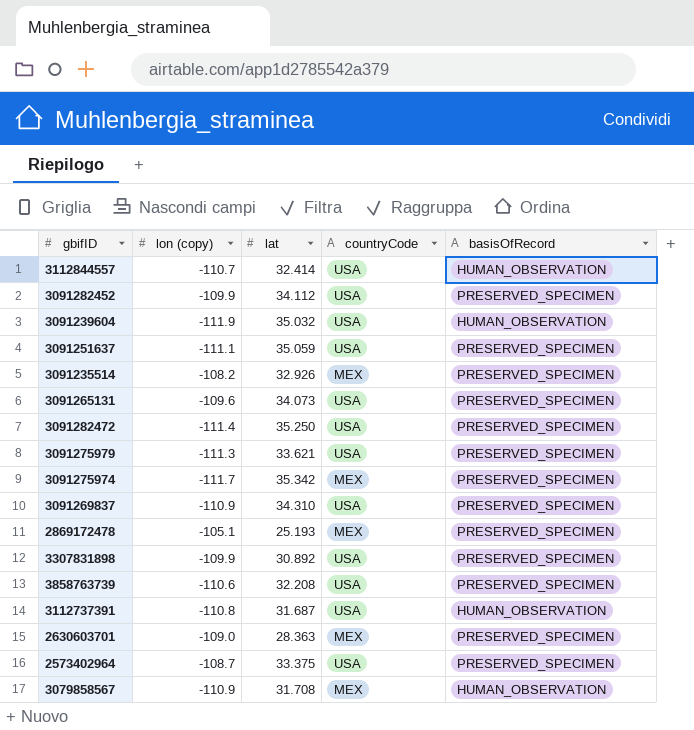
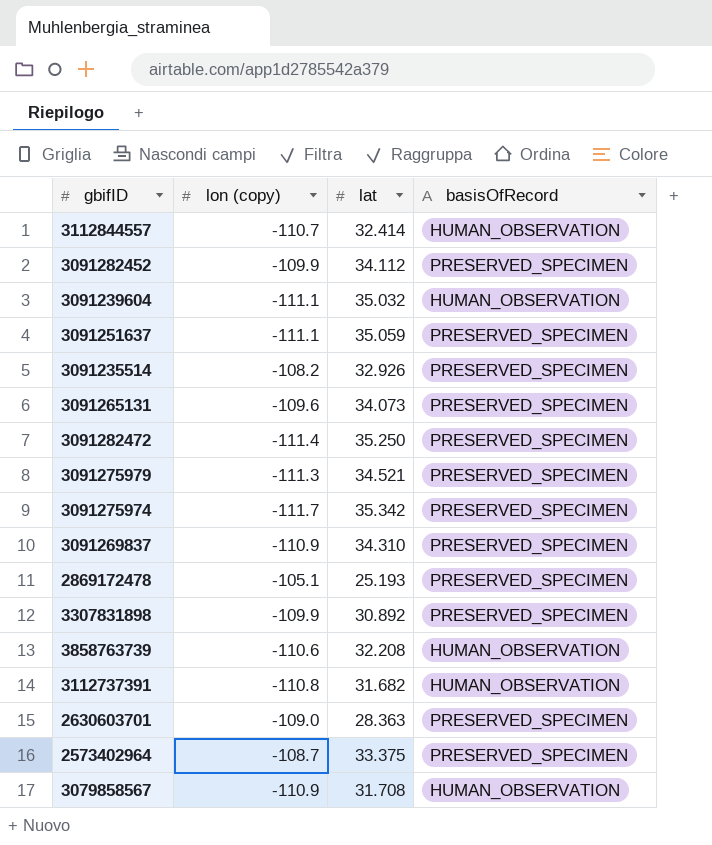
column countryCode | position: 4 -> none
3091239604 | lon (copy): -111.9 -> -111.1
3091275979 | lat: 33.621 -> 34.521
3858763739 | basisOfRecord: PRESERVED_SPECIMEN -> HUMAN_OBSERVATION
3112737391 | lat: 31.687 -> 31.682

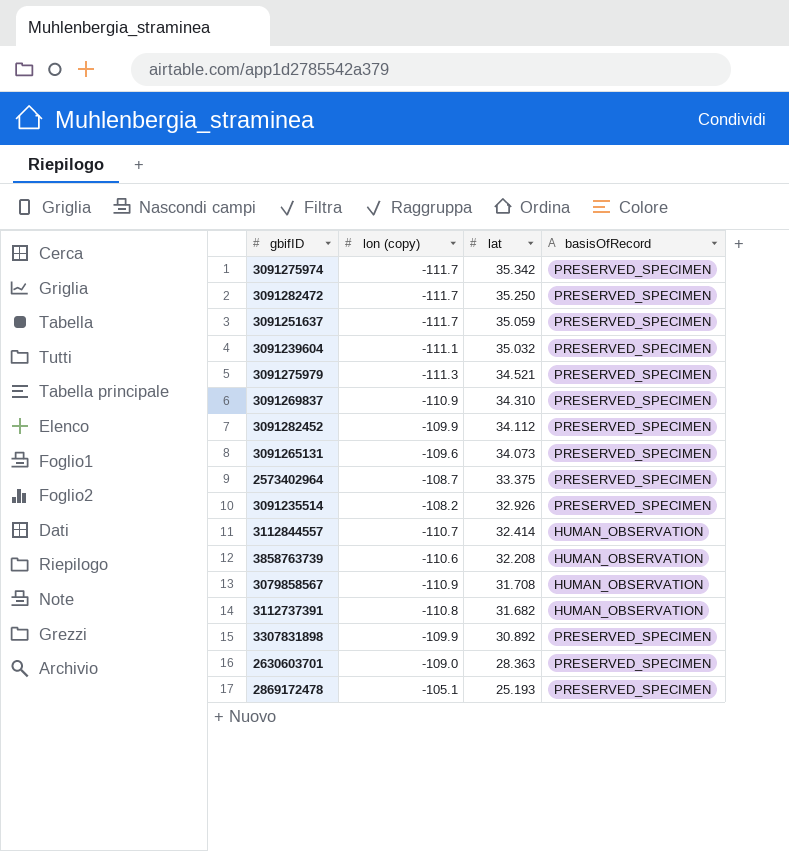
row order: none -> lat descending
3091282472 | lon (copy): -111.4 -> -111.7
3091251637 | lon (copy): -111.1 -> -111.7
3091239604 | basisOfRecord: HUMAN_OBSERVATION -> PRESERVED_SPECIMEN

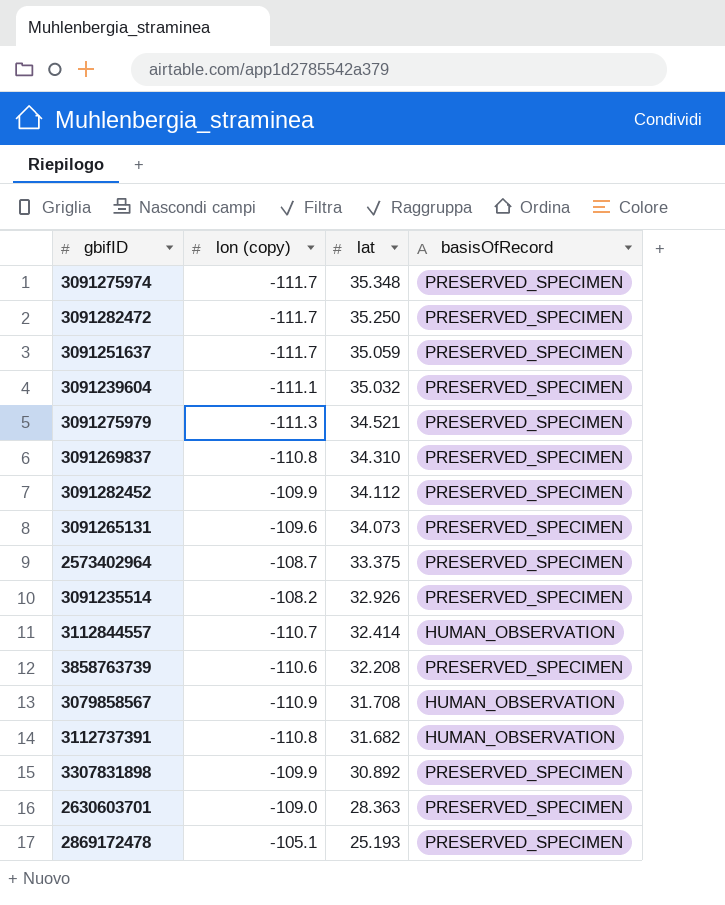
3091275974 | lat: 35.342 -> 35.348
3091269837 | lon (copy): -110.9 -> -110.8
3858763739 | basisOfRecord: HUMAN_OBSERVATION -> PRESERVED_SPECIMEN

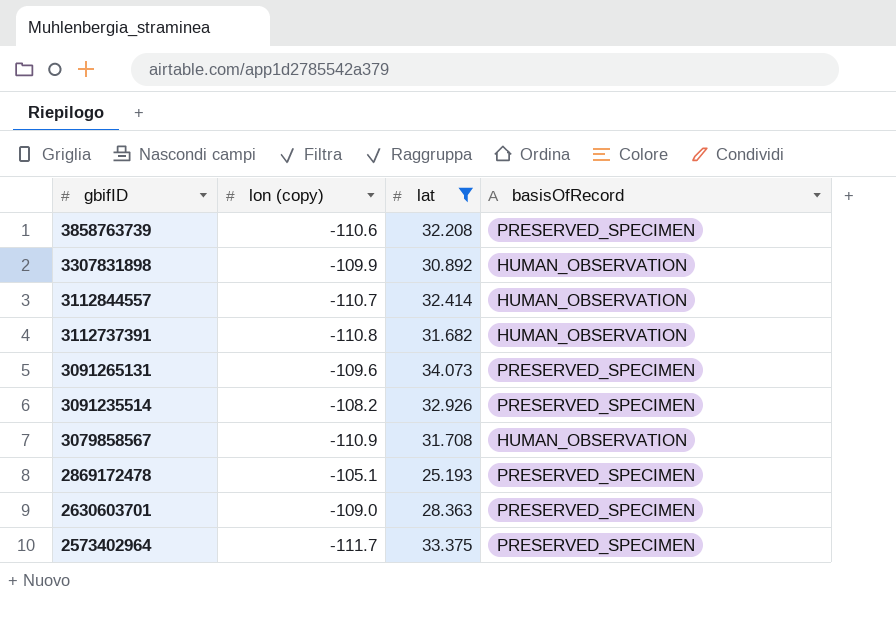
filter: none -> lat <= 34.073
row order: lat descending -> gbifID descending
3307831898 | basisOfRecord: PRESERVED_SPECIMEN -> HUMAN_OBSERVATION
2573402964 | lon (copy): -108.7 -> -111.7

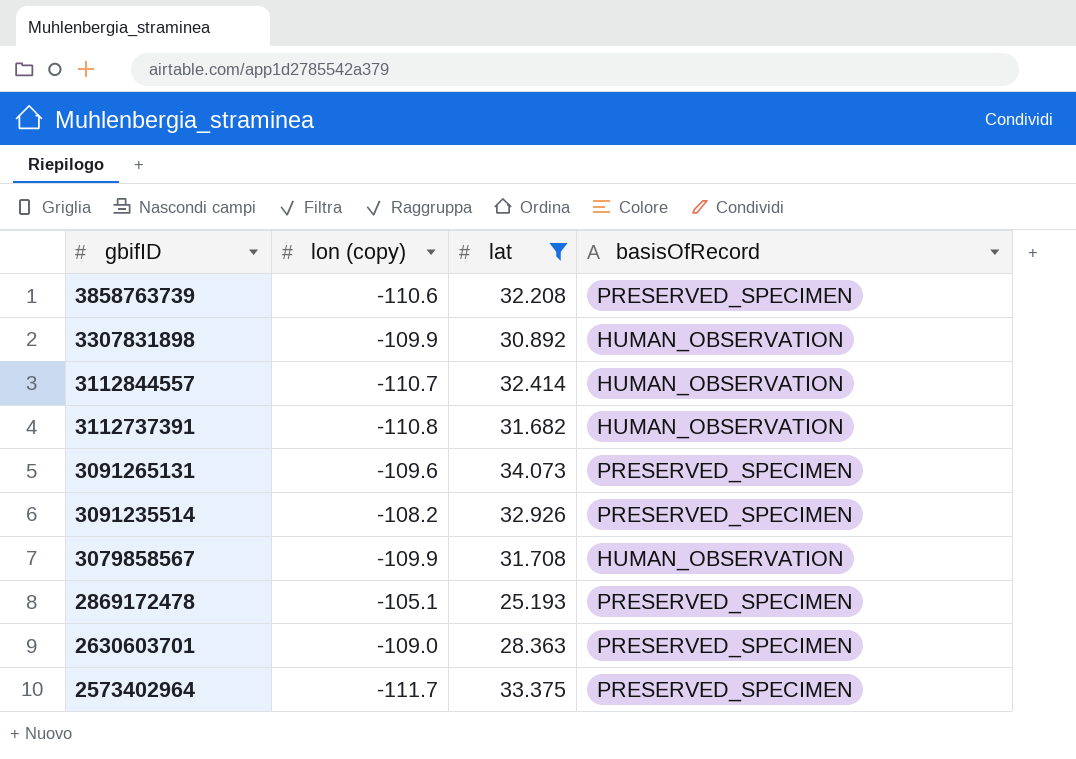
3079858567 | lon (copy): -110.9 -> -109.9

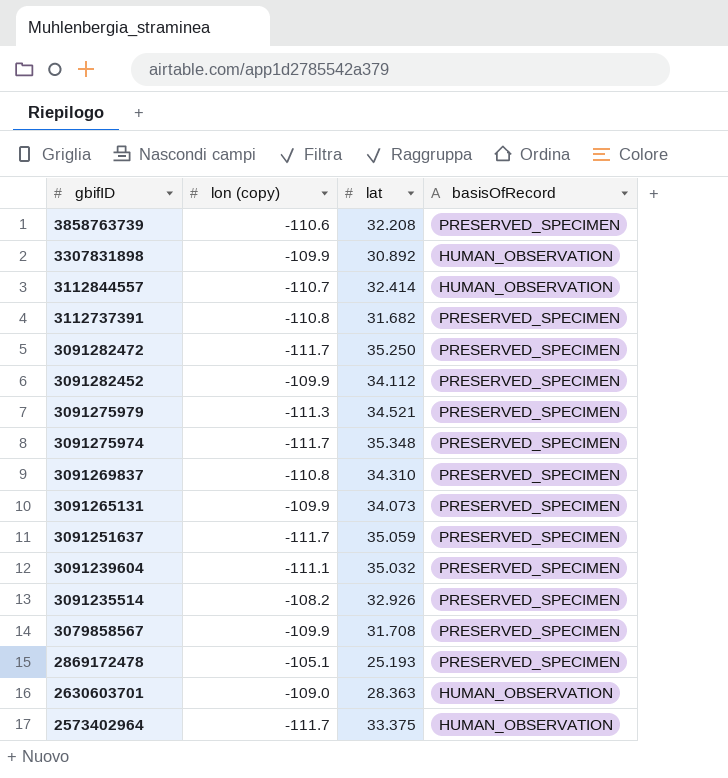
filter: lat <= 34.073 -> none
3112737391 | basisOfRecord: HUMAN_OBSERVATION -> PRESERVED_SPECIMEN
3091265131 | lon (copy): -109.6 -> -109.9
3079858567 | basisOfRecord: HUMAN_OBSERVATION -> PRESERVED_SPECIMEN
2630603701 | basisOfRecord: PRESERVED_SPECIMEN -> HUMAN_OBSERVATION
2573402964 | basisOfRecord: PRESERVED_SPECIMEN -> HUMAN_OBSERVATION

